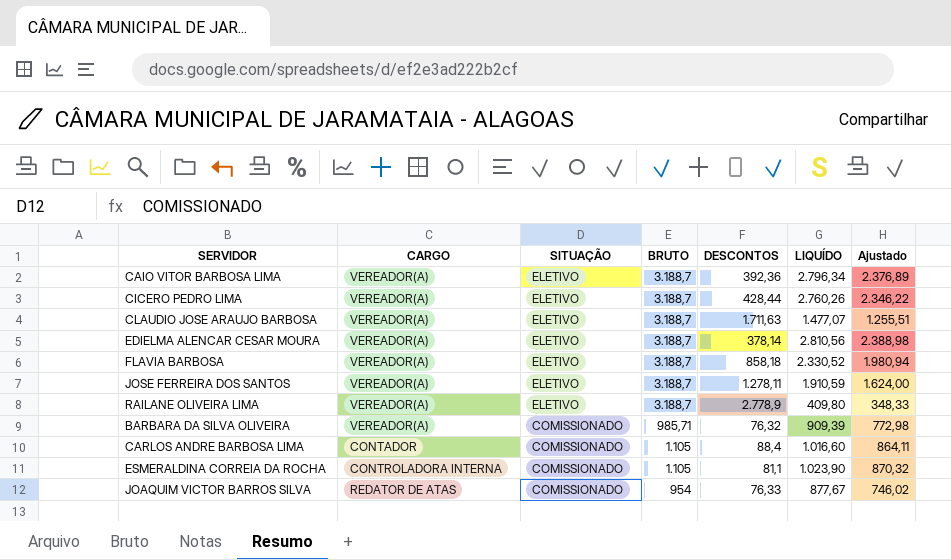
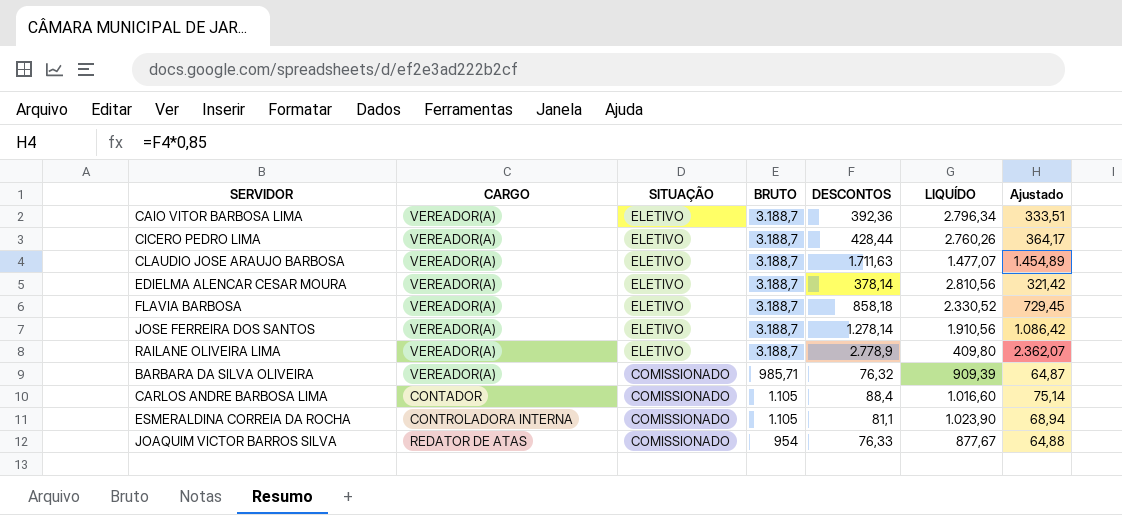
column Ajustado | formula: [LIQUÍDO] * 0,85 -> [DESCONTOS] * 0,85
JOSE FERREIRA DOS SANTOS | DESCONTOS: 1.278,11 -> 1.278,14
JOSE FERREIRA DOS SANTOS | LIQUÍDO: 1.910,59 -> 1.910,56

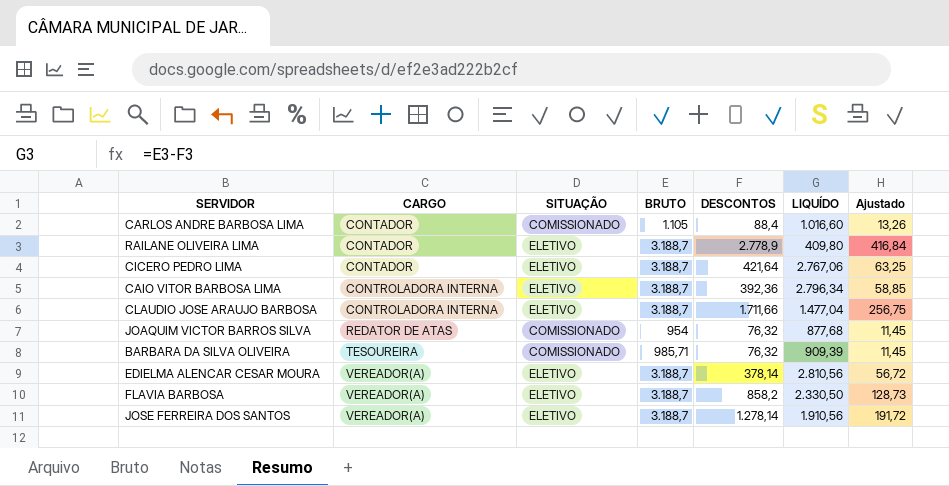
row order: SITUAÇÃO descending -> CARGO ascending
column Ajustado | formula: [DESCONTOS] * 0,85 -> [DESCONTOS] * 0,15
row ESMERALDINA CORREIA DA ROCHA: CONTROLADORA INTERNA | COMISSIONADO | 1.105 | 81,1 | 1.023,90 | 68,94 -> none
RAILANE OLIVEIRA LIMA | CARGO: VEREADOR(A) -> CONTADOR
CICERO PEDRO LIMA | CARGO: VEREADOR(A) -> CONTADOR
CICERO PEDRO LIMA | DESCONTOS: 428,44 -> 421,64
CICERO PEDRO LIMA | LIQUÍDO: 2.760,26 -> 2.767,06
CAIO VITOR BARBOSA LIMA | CARGO: VEREADOR(A) -> CONTROLADORA INTERNA
CLAUDIO JOSE ARAUJO BARBOSA | CARGO: VEREADOR(A) -> CONTROLADORA INTERNA
CLAUDIO JOSE ARAUJO BARBOSA | DESCONTOS: 1.711,63 -> 1.711,66
CLAUDIO JOSE ARAUJO BARBOSA | LIQUÍDO: 1.477,07 -> 1.477,04
JOAQUIM VICTOR BARROS SILVA | DESCONTOS: 76,33 -> 76,32
JOAQUIM VICTOR BARROS SILVA | LIQUÍDO: 877,67 -> 877,68
BARBARA DA SILVA OLIVEIRA | CARGO: VEREADOR(A) -> TESOUREIRA
FLAVIA BARBOSA | DESCONTOS: 858,18 -> 858,2
FLAVIA BARBOSA | LIQUÍDO: 2.330,52 -> 2.330,50

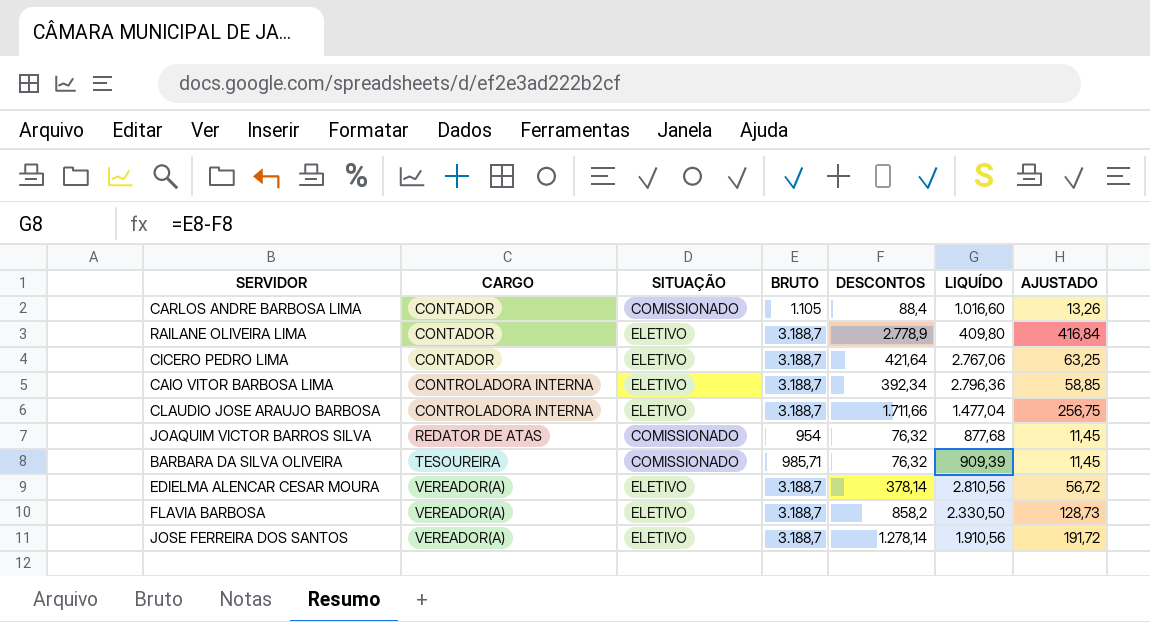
column name: Ajustado -> AJUSTADO
CAIO VITOR BARBOSA LIMA | DESCONTOS: 392,36 -> 392,34
CAIO VITOR BARBOSA LIMA | LIQUÍDO: 2.796,34 -> 2.796,36

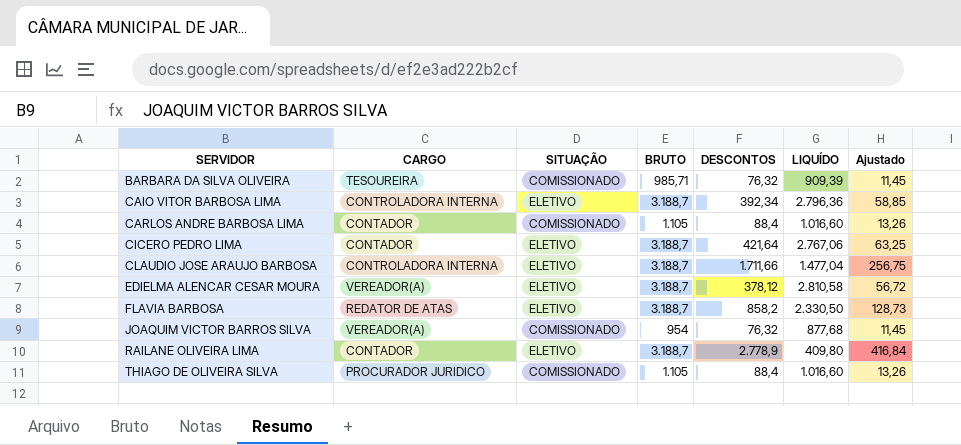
row order: CARGO ascending -> SERVIDOR ascending
column name: AJUSTADO -> Ajustado
row JOSE FERREIRA DOS SANTOS: VEREADOR(A) | ELETIVO | 3.188,7 | 1.278,14 | 1.910,56 | 191,72 -> none
EDIELMA ALENCAR CESAR MOURA | DESCONTOS: 378,14 -> 378,12
EDIELMA ALENCAR CESAR MOURA | LIQUÍDO: 2.810,56 -> 2.810,58
FLAVIA BARBOSA | CARGO: VEREADOR(A) -> REDATOR DE ATAS
JOAQUIM VICTOR BARROS SILVA | CARGO: REDATOR DE ATAS -> VEREADOR(A)
row THIAGO DE OLIVEIRA SILVA: none -> PROCURADOR JURIDICO | COMISSIONADO | 1.105 | 88,4 | 1.016,60 | 13,26

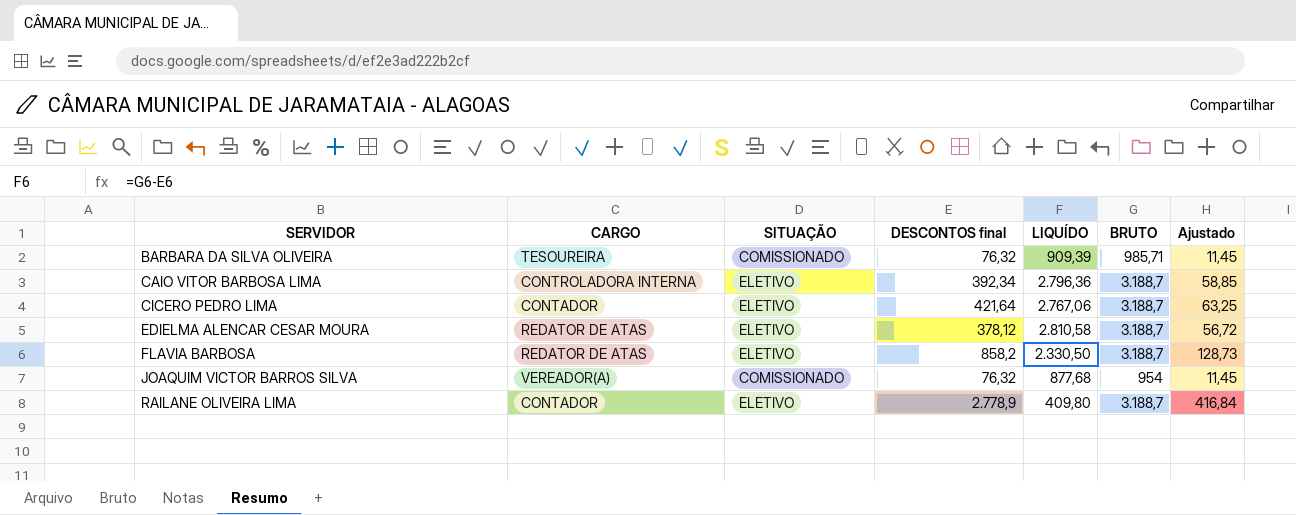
column name: DESCONTOS -> DESCONTOS final
column BRUTO | position: 4 -> 6
row CARLOS ANDRE BARBOSA LIMA: CONTADOR | COMISSIONADO | 1.105 | 88,4 | 1.016,60 | 13,26 -> none
row CLAUDIO JOSE ARAUJO BARBOSA: CONTROLADORA INTERNA | ELETIVO | 3.188,7 | 1.711,66 | 1.477,04 | 256,75 -> none
row THIAGO DE OLIVEIRA SILVA: PROCURADOR JURIDICO | COMISSIONADO | 1.105 | 88,4 | 1.016,60 | 13,26 -> none
EDIELMA ALENCAR CESAR MOURA | CARGO: VEREADOR(A) -> REDATOR DE ATAS

